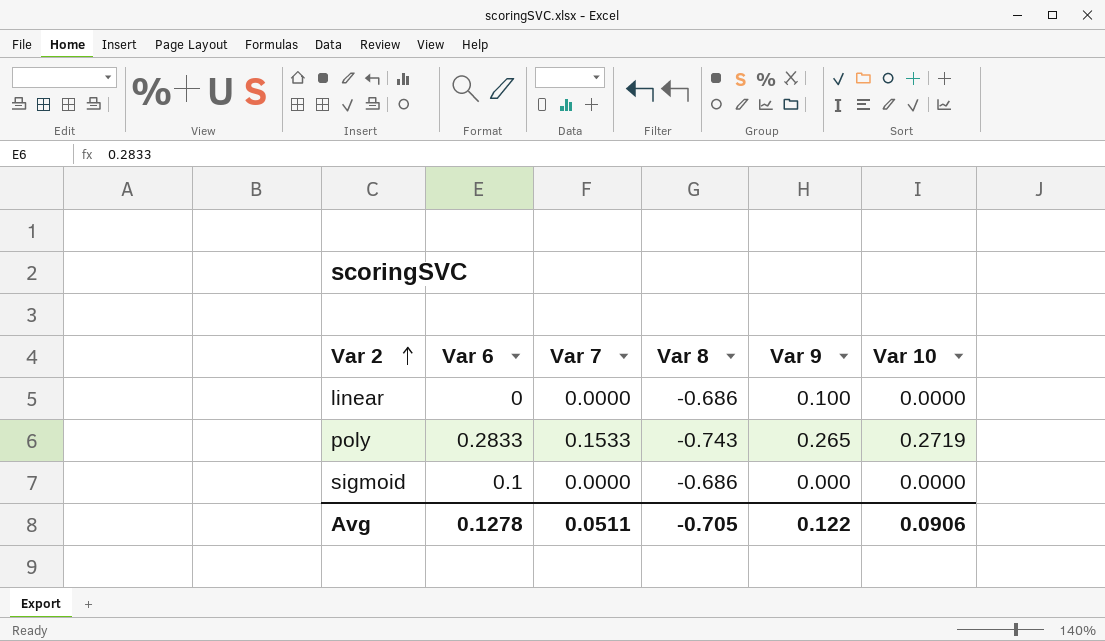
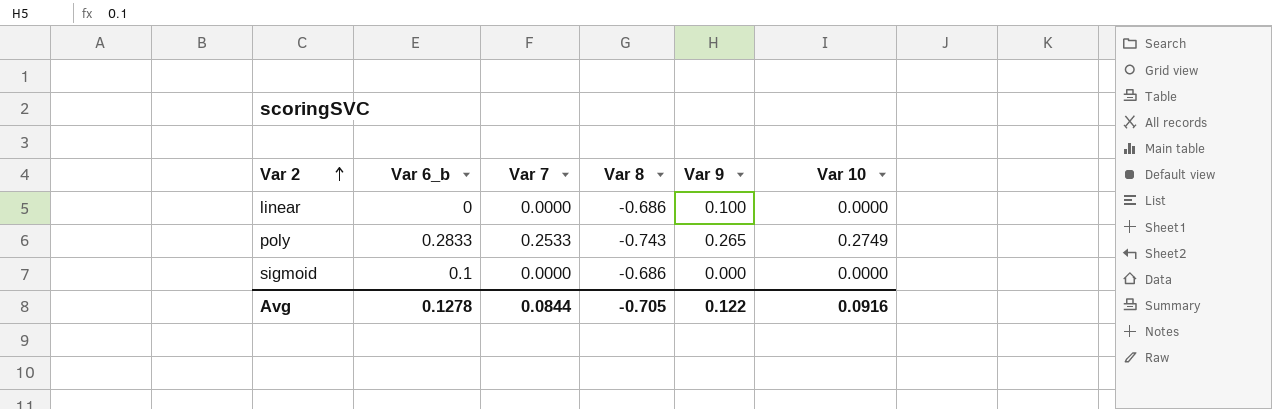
column name: Var 6 -> Var 6_b
poly | Var 7: 0.1533 -> 0.2533
poly | Var 10: 0.2719 -> 0.2749
Avg | Var 7: 0.0511 -> 0.0844
Avg | Var 10: 0.0906 -> 0.0916

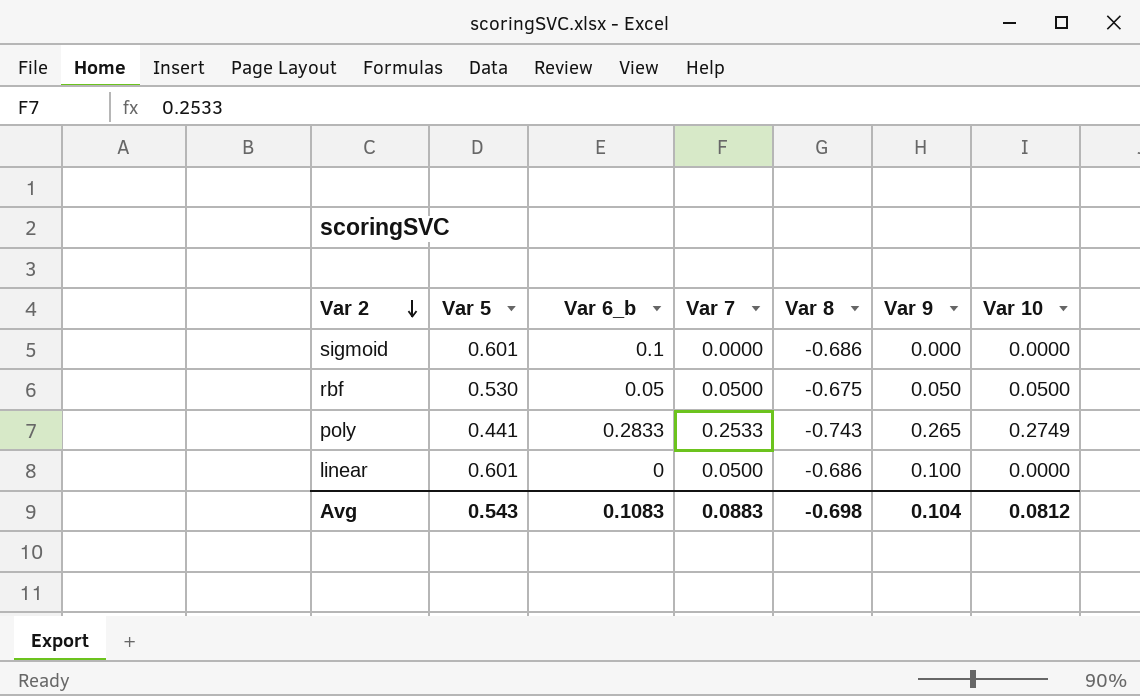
row order: Var 2 ascending -> Var 2 descending
column Var 5 | position: none -> 2
row rbf: none -> 0.530 | 0.05 | 0.0500 | -0.675 | 0.050 | 0.0500
linear | Var 7: 0.0000 -> 0.0500
Avg | Var 6_b: 0.1278 -> 0.1083
Avg | Var 7: 0.0844 -> 0.0883
Avg | Var 8: -0.705 -> -0.698
Avg | Var 9: 0.122 -> 0.104
Avg | Var 10: 0.0916 -> 0.0812

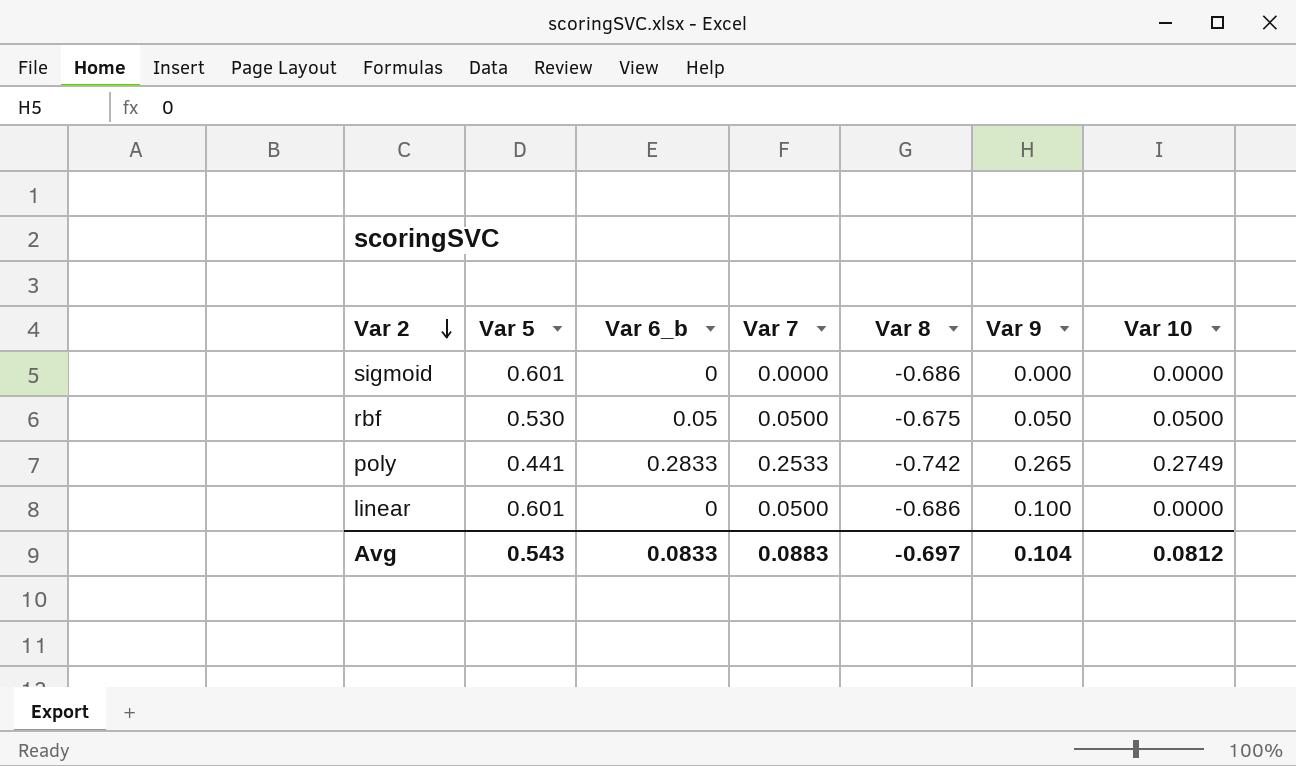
sigmoid | Var 6_b: 0.1 -> 0
poly | Var 8: -0.743 -> -0.742
Avg | Var 6_b: 0.1083 -> 0.0833
Avg | Var 8: -0.698 -> -0.697

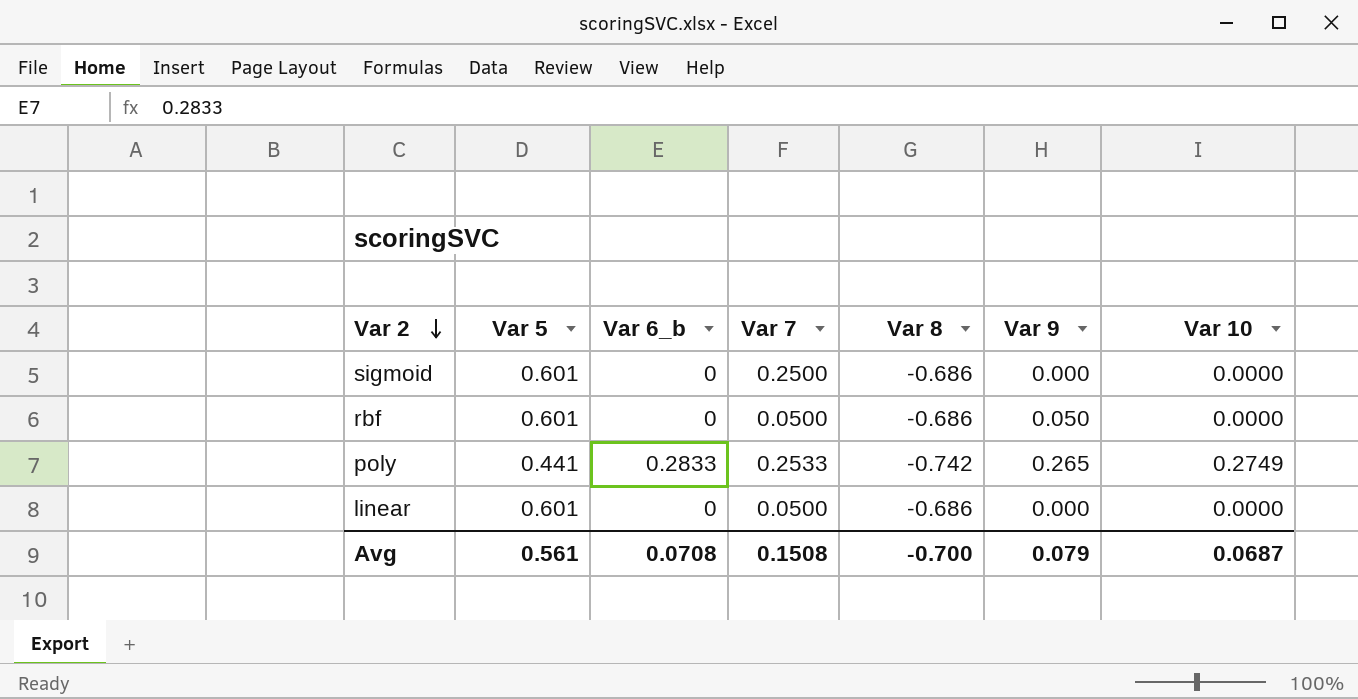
sigmoid | Var 7: 0.0000 -> 0.2500
rbf | Var 5: 0.530 -> 0.601
rbf | Var 6_b: 0.05 -> 0
rbf | Var 8: -0.675 -> -0.686
rbf | Var 10: 0.0500 -> 0.0000
linear | Var 9: 0.100 -> 0.000
Avg | Var 5: 0.543 -> 0.561
Avg | Var 6_b: 0.0833 -> 0.0708
Avg | Var 7: 0.0883 -> 0.1508
Avg | Var 8: -0.697 -> -0.700
Avg | Var 9: 0.104 -> 0.079
Avg | Var 10: 0.0812 -> 0.0687

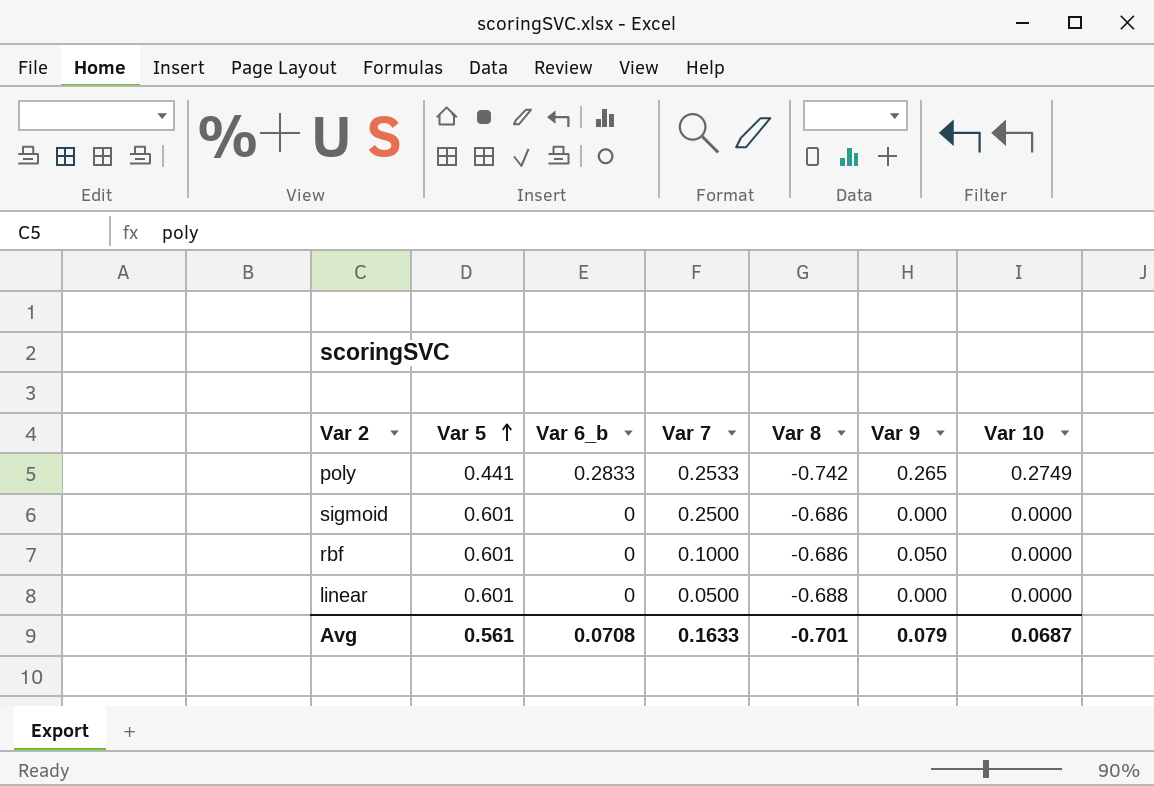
row order: Var 2 descending -> Var 5 ascending
rbf | Var 7: 0.0500 -> 0.1000
linear | Var 8: -0.686 -> -0.688
Avg | Var 7: 0.1508 -> 0.1633
Avg | Var 8: -0.700 -> -0.701

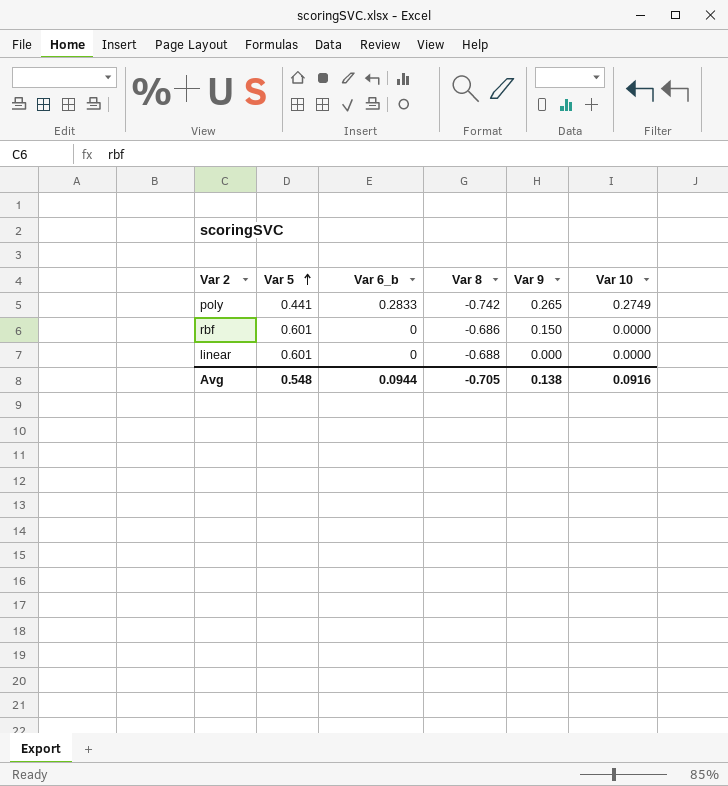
column Var 7 | position: 4 -> none
row sigmoid: 0.601 | 0 | 0.2500 | -0.686 | 0.000 | 0.0000 -> none
rbf | Var 9: 0.050 -> 0.150
Avg | Var 5: 0.561 -> 0.548
Avg | Var 6_b: 0.0708 -> 0.0944
Avg | Var 8: -0.701 -> -0.705
Avg | Var 9: 0.079 -> 0.138
Avg | Var 10: 0.0687 -> 0.0916

